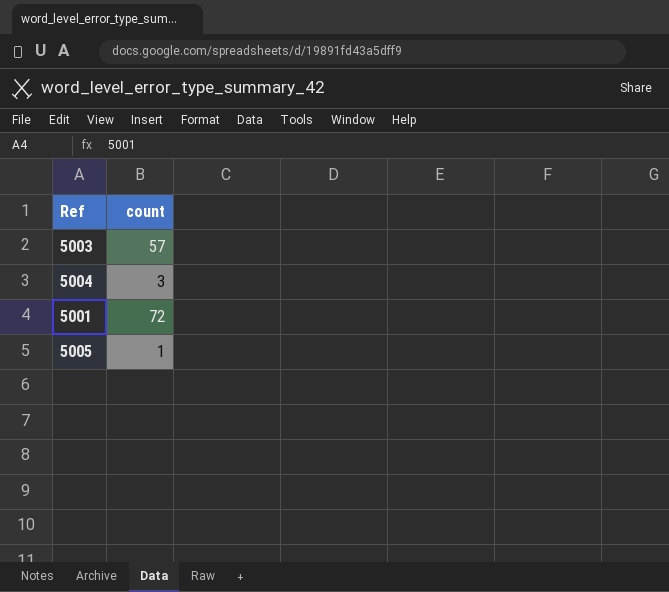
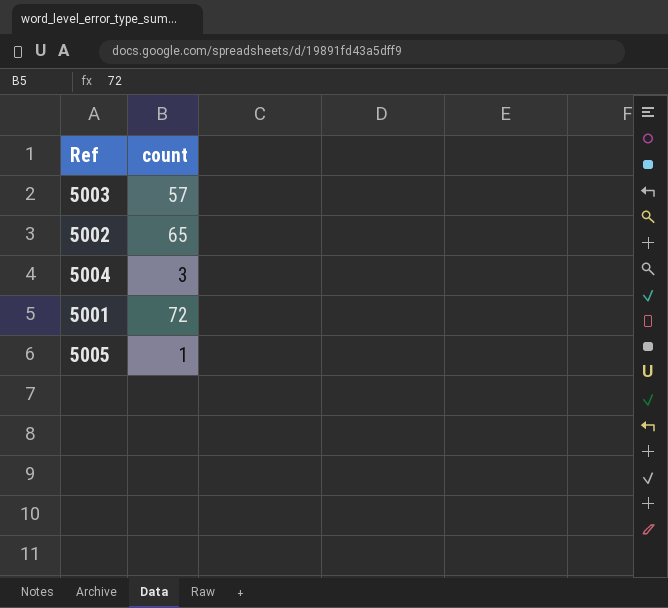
row 5002: none -> 65

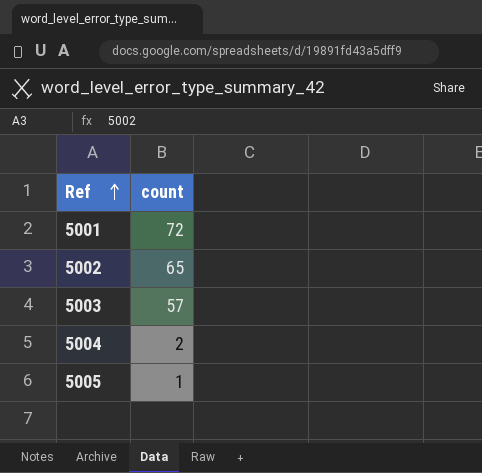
row order: none -> Ref ascending
5004 | count: 3 -> 2

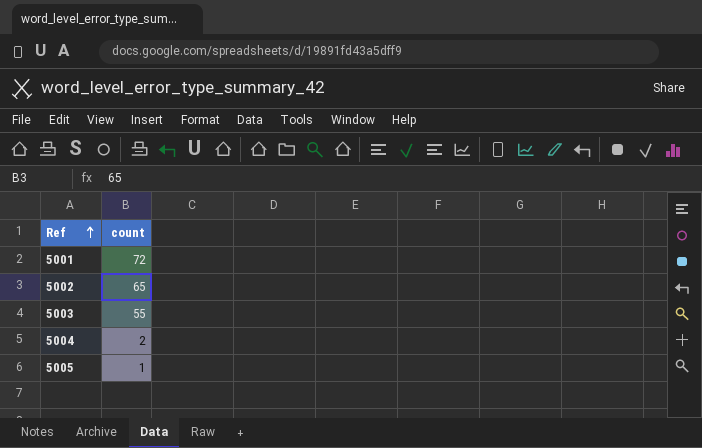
5003 | count: 57 -> 55

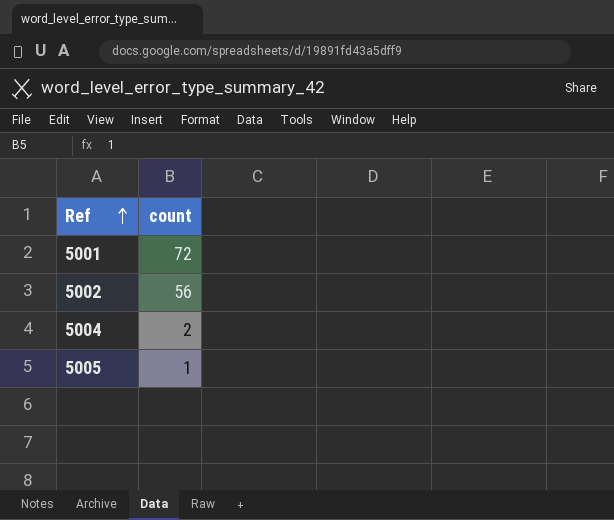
row 5003: 55 -> none
5002 | count: 65 -> 56

